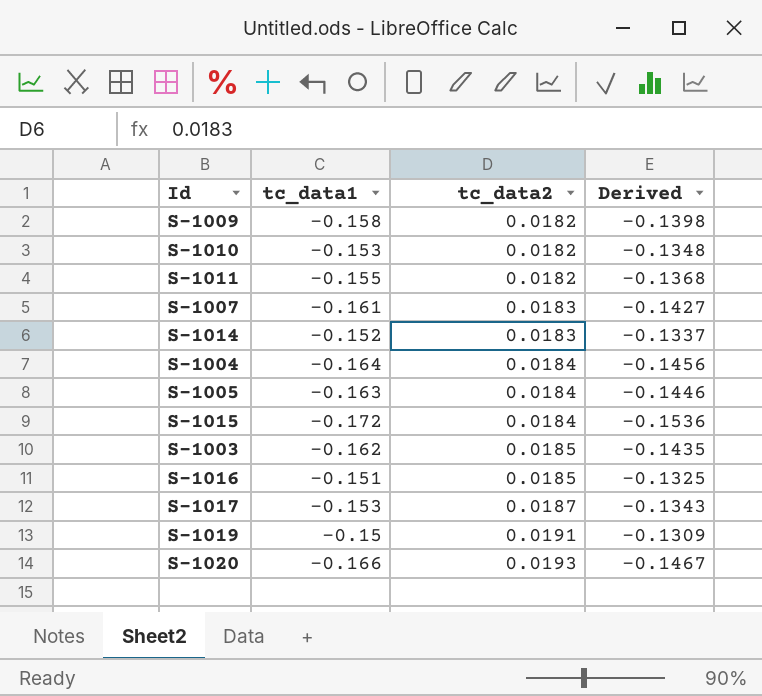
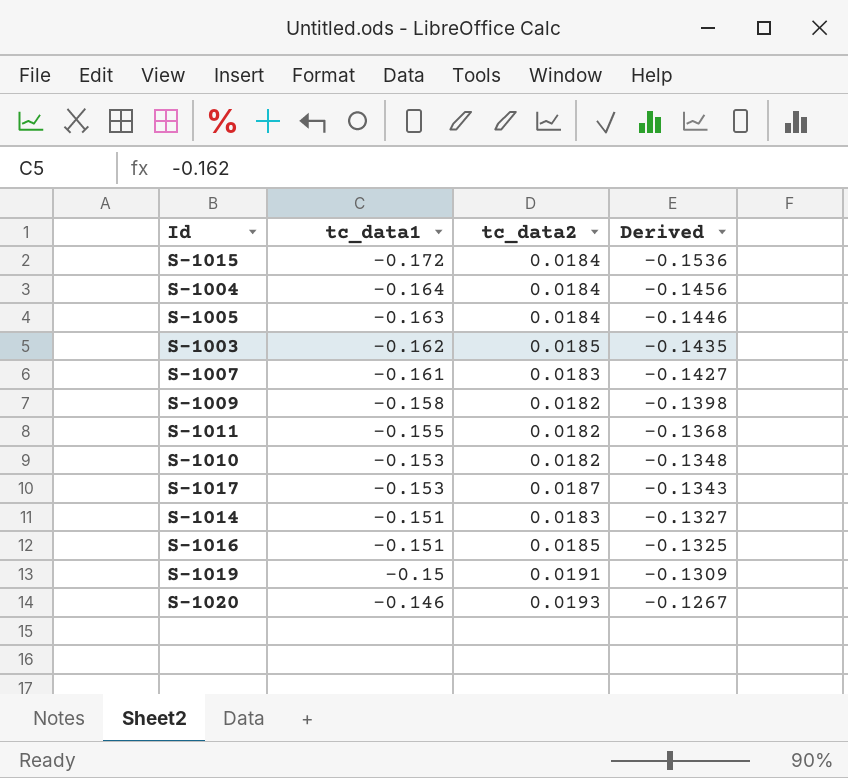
row order: tc_data2 ascending -> tc_data1 ascending
S-1014 | tc_data1: -0.152 -> -0.151
S-1014 | Derived: -0.1337 -> -0.1327
S-1020 | tc_data1: -0.166 -> -0.146
S-1020 | Derived: -0.1467 -> -0.1267

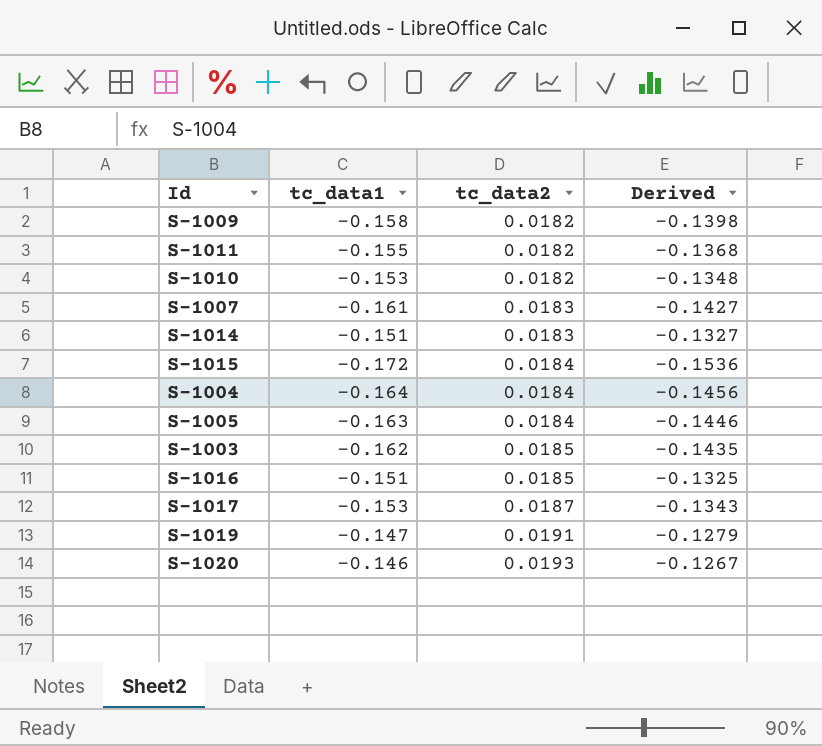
row order: tc_data1 ascending -> tc_data2 ascending
S-1019 | tc_data1: -0.15 -> -0.147
S-1019 | Derived: -0.1309 -> -0.1279

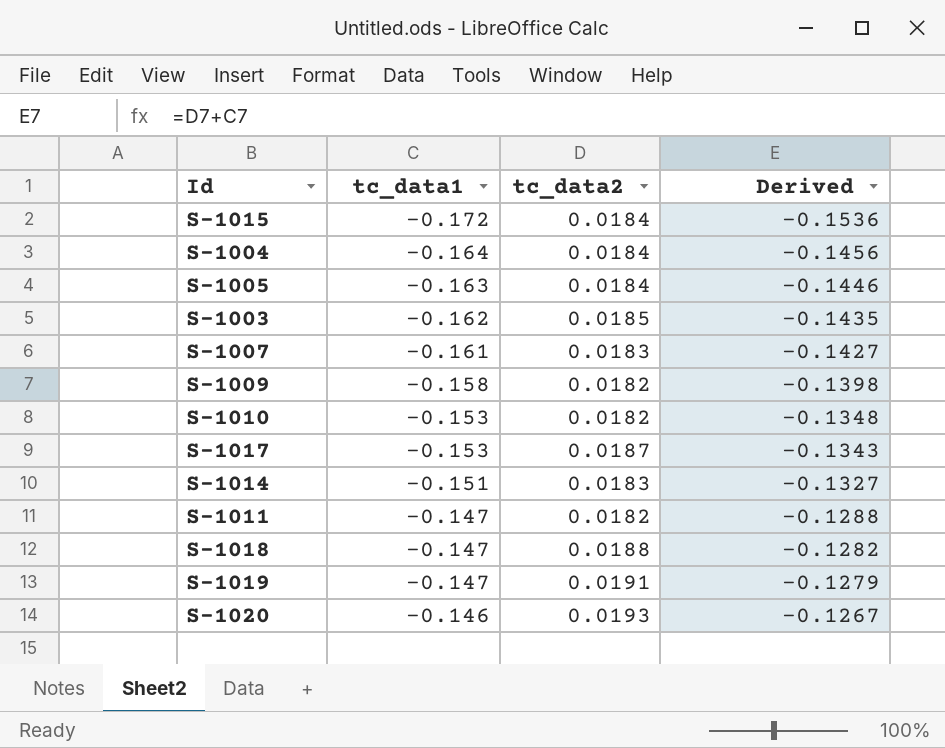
row order: tc_data2 ascending -> tc_data1 ascending
row S-1016: -0.151 | 0.0185 | -0.1325 -> none
S-1011 | tc_data1: -0.155 -> -0.147
S-1011 | Derived: -0.1368 -> -0.1288
row S-1018: none -> -0.147 | 0.0188 | -0.1282

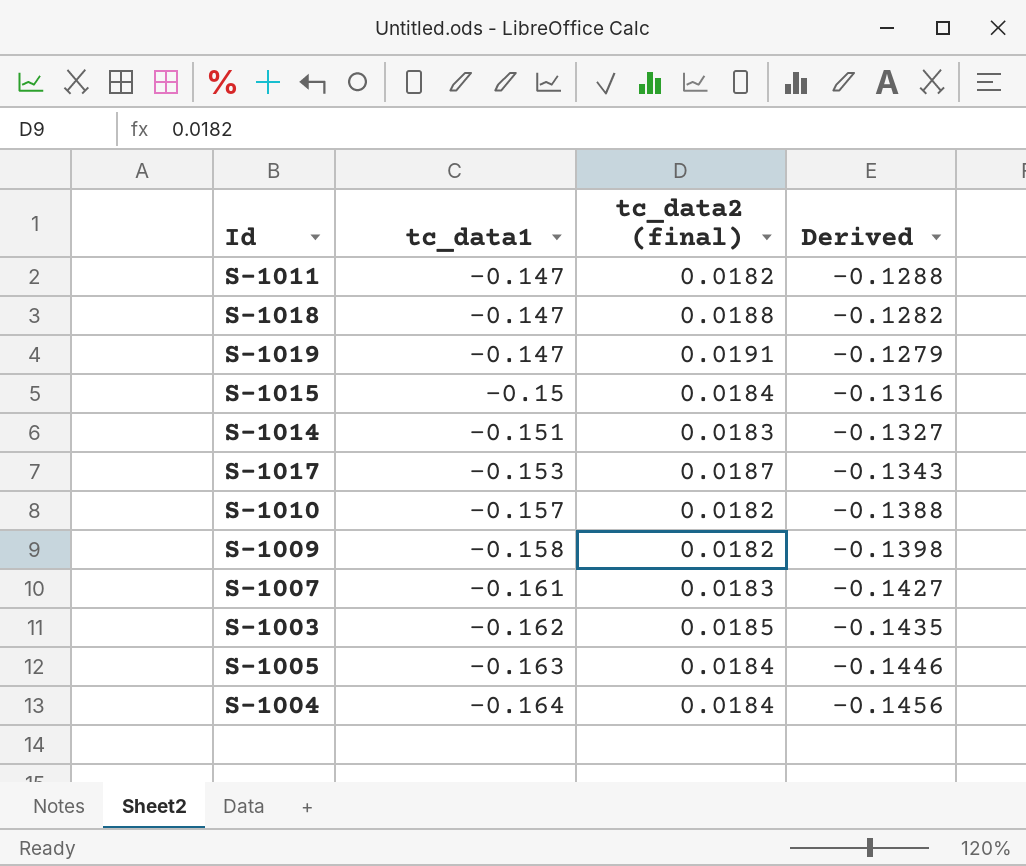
row order: tc_data1 ascending -> tc_data1 descending
column name: tc_data2 -> tc_data2 (final)
row S-1020: -0.146 | 0.0193 | -0.1267 -> none
S-1015 | tc_data1: -0.172 -> -0.15
S-1015 | Derived: -0.1536 -> -0.1316
S-1010 | tc_data1: -0.153 -> -0.157
S-1010 | Derived: -0.1348 -> -0.1388

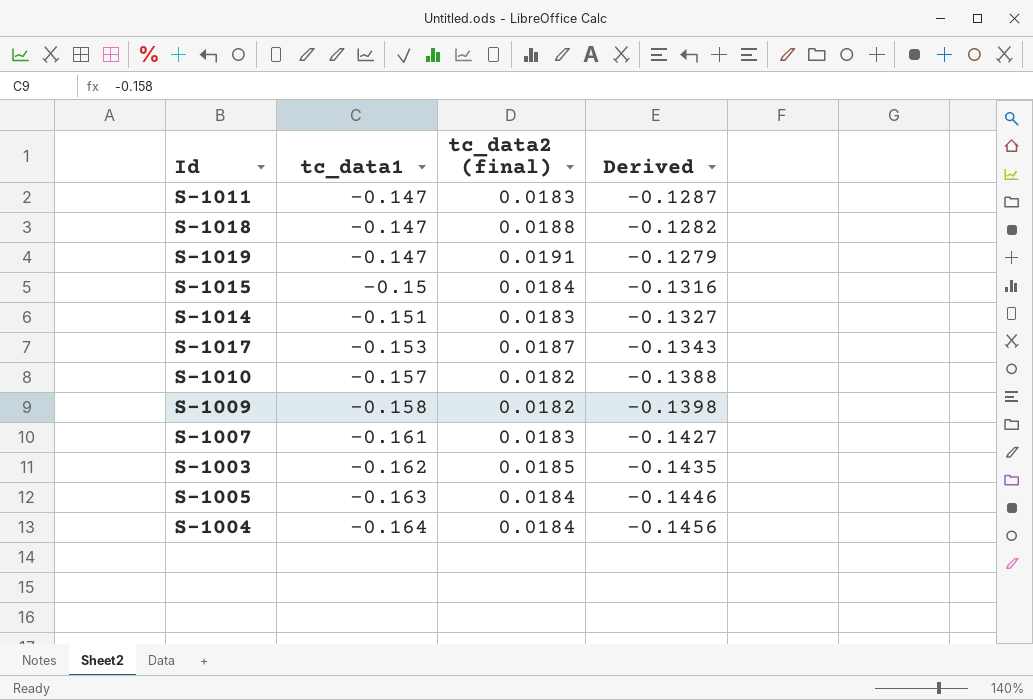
S-1011 | tc_data2 (final): 0.0182 -> 0.0183
S-1011 | Derived: -0.1288 -> -0.1287

